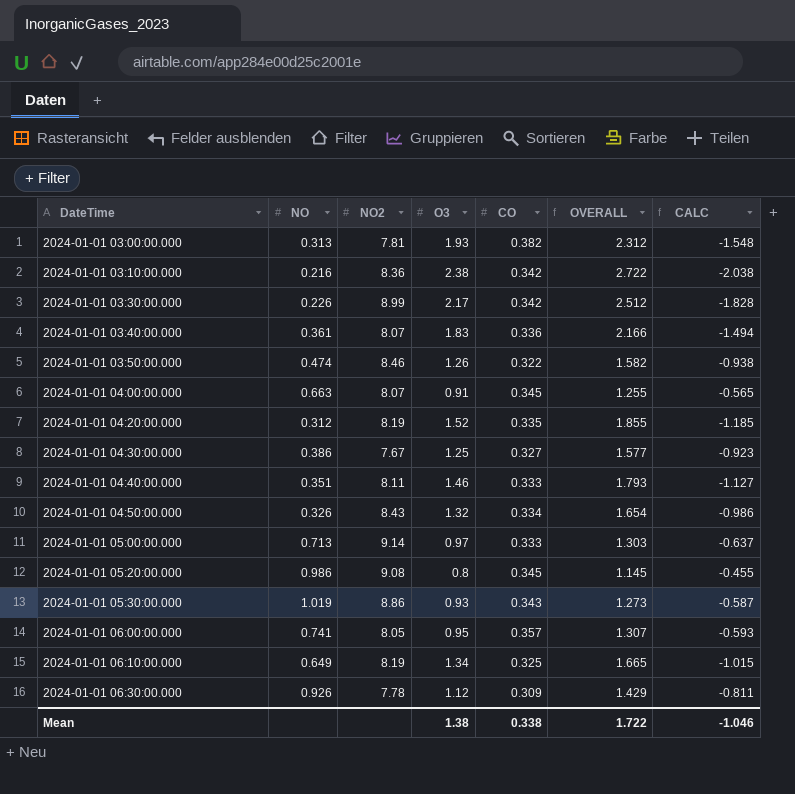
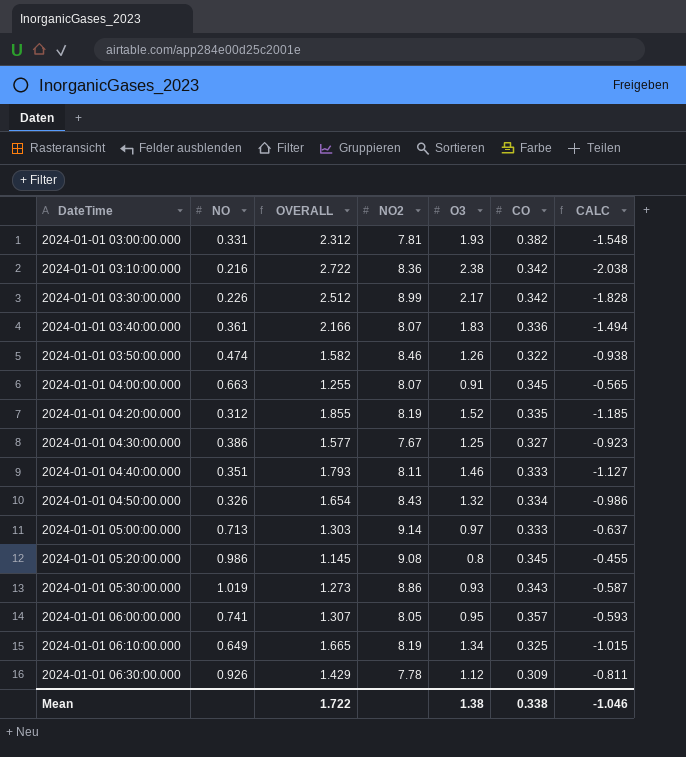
column OVERALL | position: 6 -> 3
2024-01-01 03:00:00.000 | NO: 0.313 -> 0.331

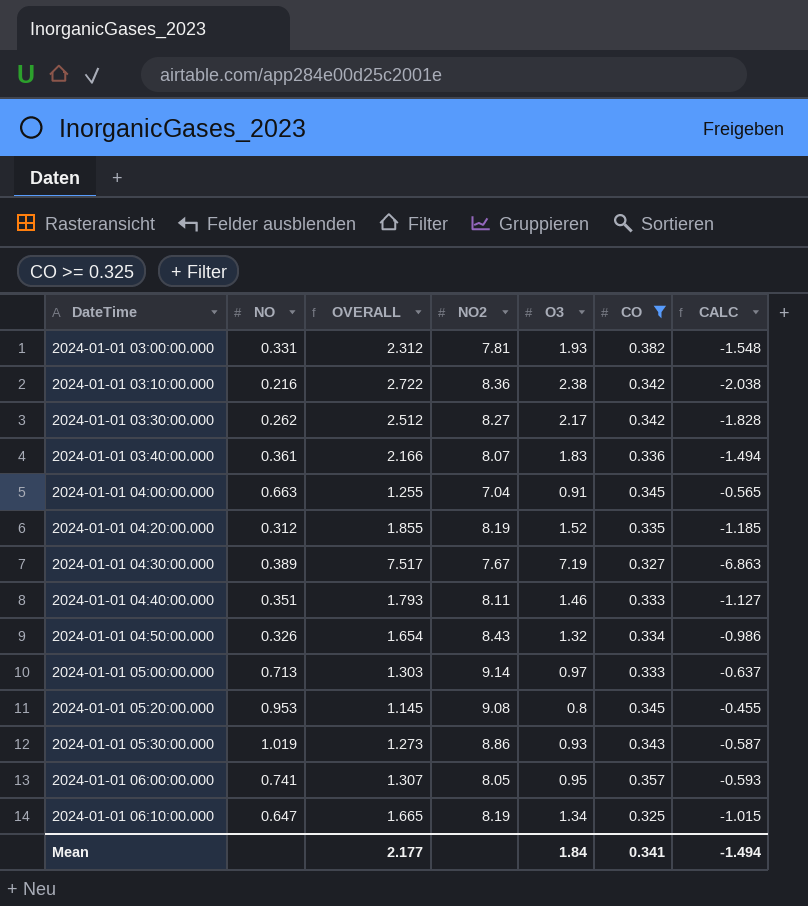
filter: none -> CO >= 0.325
2024-01-01 03:30:00.000 | NO: 0.226 -> 0.262
2024-01-01 03:30:00.000 | NO2: 8.99 -> 8.27
2024-01-01 04:00:00.000 | NO2: 8.07 -> 7.04
2024-01-01 04:30:00.000 | NO: 0.386 -> 0.389
2024-01-01 04:30:00.000 | OVERALL: 1.577 -> 7.517
2024-01-01 04:30:00.000 | O3: 1.25 -> 7.19
2024-01-01 04:30:00.000 | CALC: -0.923 -> -6.863
2024-01-01 05:20:00.000 | NO: 0.986 -> 0.953
2024-01-01 06:10:00.000 | NO: 0.649 -> 0.647
Mean | OVERALL: 1.722 -> 2.177
Mean | O3: 1.38 -> 1.84
Mean | CO: 0.338 -> 0.341
Mean | CALC: -1.046 -> -1.494

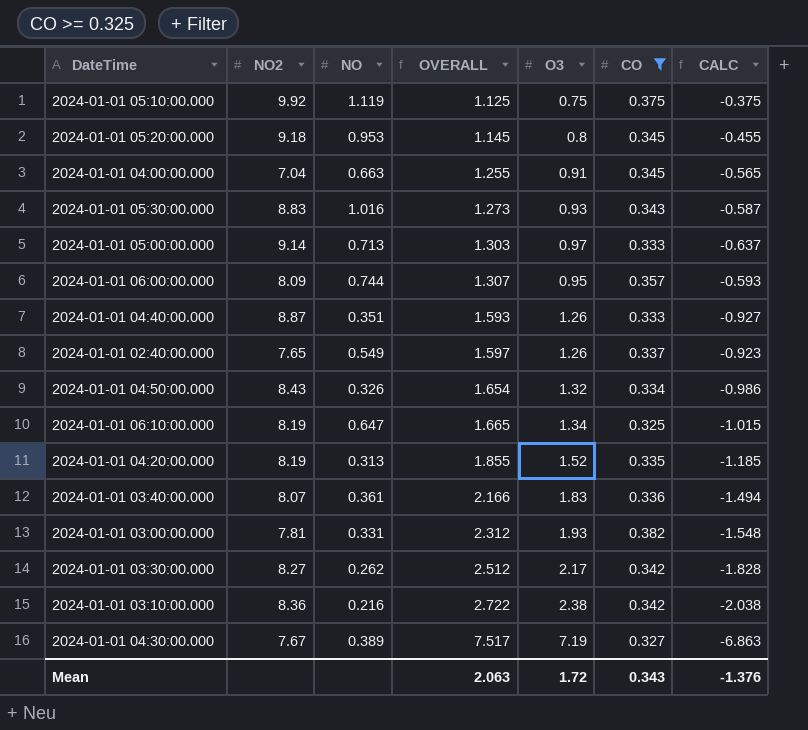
row order: DateTime ascending -> OVERALL ascending
column NO2 | position: 4 -> 2
row 2024-01-01 05:10:00.000: none -> 9.92 | 1.119 | 1.125 | 0.75 | 0.375 | -0.375
2024-01-01 05:20:00.000 | NO2: 9.08 -> 9.18
2024-01-01 05:30:00.000 | NO2: 8.86 -> 8.83
2024-01-01 05:30:00.000 | NO: 1.019 -> 1.016
2024-01-01 06:00:00.000 | NO2: 8.05 -> 8.09
2024-01-01 06:00:00.000 | NO: 0.741 -> 0.744
2024-01-01 04:40:00.000 | NO2: 8.11 -> 8.87
2024-01-01 04:40:00.000 | OVERALL: 1.793 -> 1.593
2024-01-01 04:40:00.000 | O3: 1.46 -> 1.26
2024-01-01 04:40:00.000 | CALC: -1.127 -> -0.927
row 2024-01-01 02:40:00.000: none -> 7.65 | 0.549 | 1.597 | 1.26 | 0.337 | -0.923
2024-01-01 04:20:00.000 | NO: 0.312 -> 0.313
Mean | OVERALL: 2.177 -> 2.063
Mean | O3: 1.84 -> 1.72
Mean | CO: 0.341 -> 0.343
Mean | CALC: -1.494 -> -1.376

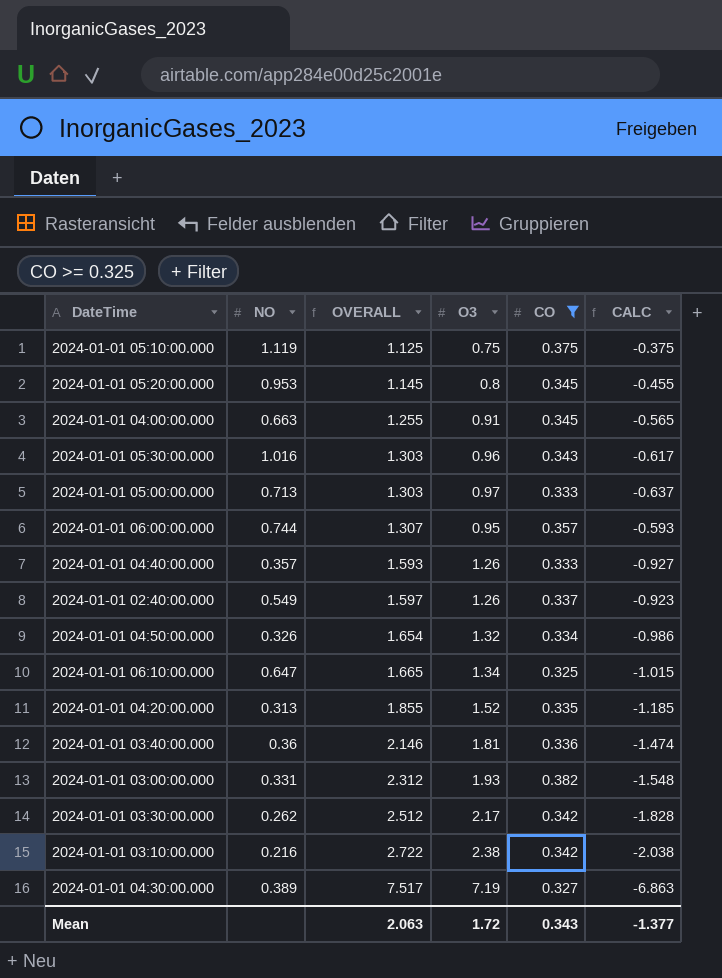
column NO2 | position: 2 -> none
2024-01-01 05:30:00.000 | OVERALL: 1.273 -> 1.303
2024-01-01 05:30:00.000 | O3: 0.93 -> 0.96
2024-01-01 05:30:00.000 | CALC: -0.587 -> -0.617
2024-01-01 04:40:00.000 | NO: 0.351 -> 0.357
2024-01-01 03:40:00.000 | NO: 0.361 -> 0.36
2024-01-01 03:40:00.000 | OVERALL: 2.166 -> 2.146
2024-01-01 03:40:00.000 | O3: 1.83 -> 1.81
2024-01-01 03:40:00.000 | CALC: -1.494 -> -1.474
Mean | CALC: -1.376 -> -1.377

